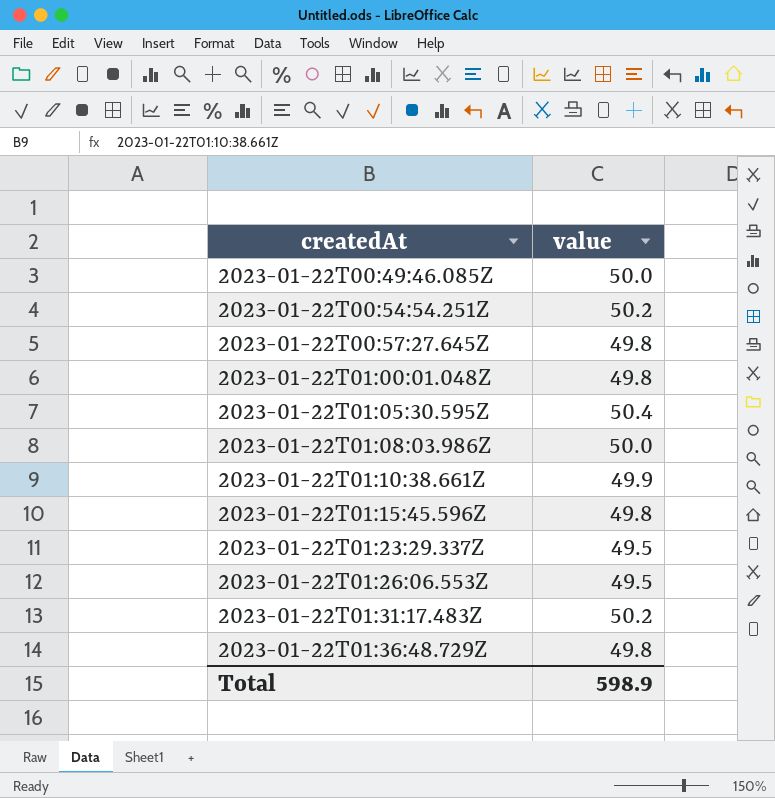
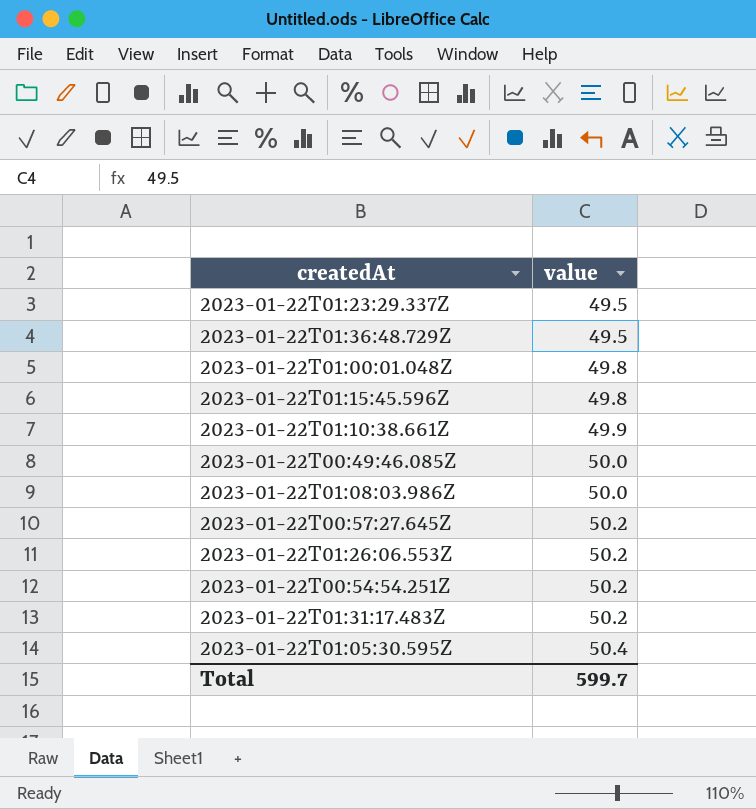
row order: createdAt ascending -> value ascending
2023-01-22T01:36:48.729Z | value: 49.8 -> 49.5
2023-01-22T00:57:27.645Z | value: 49.8 -> 50.2
2023-01-22T01:26:06.553Z | value: 49.5 -> 50.2
Total | value: 598.9 -> 599.7

